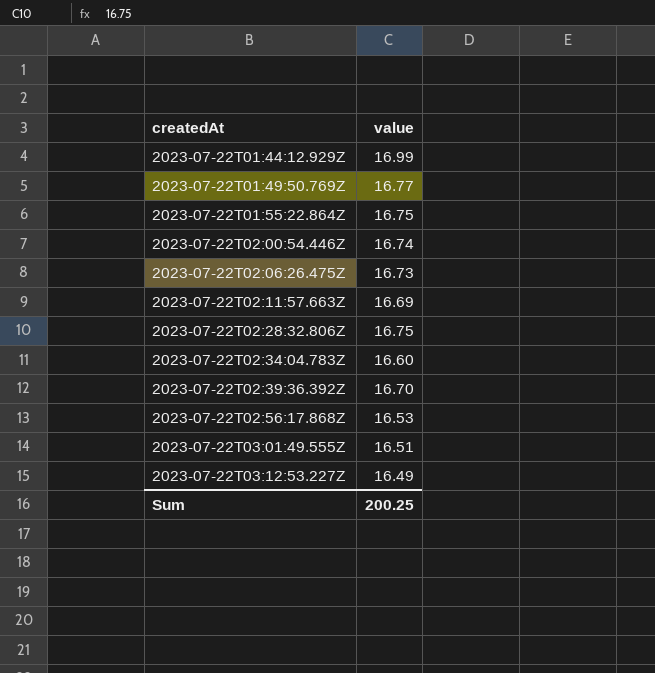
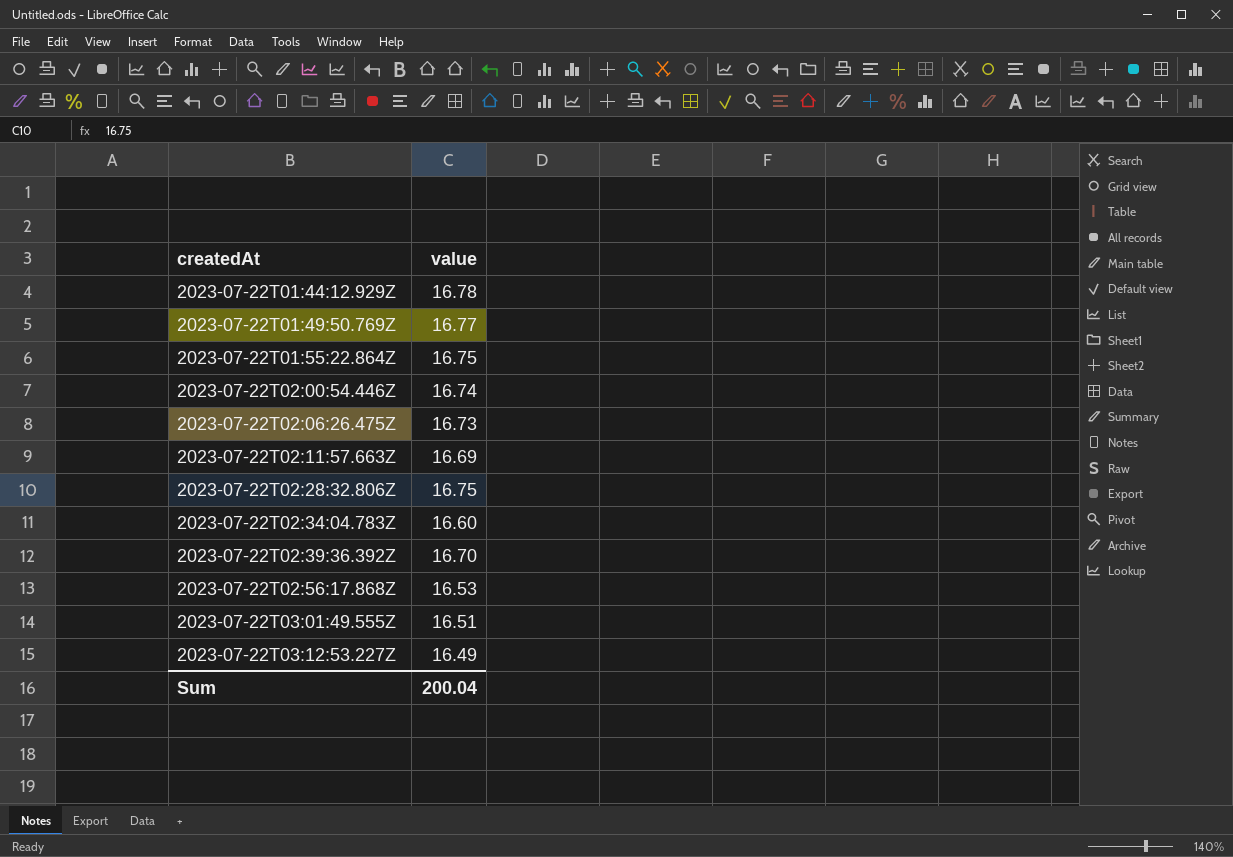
2023-07-22T01:44:12.929Z | value: 16.99 -> 16.78
Sum | value: 200.25 -> 200.04

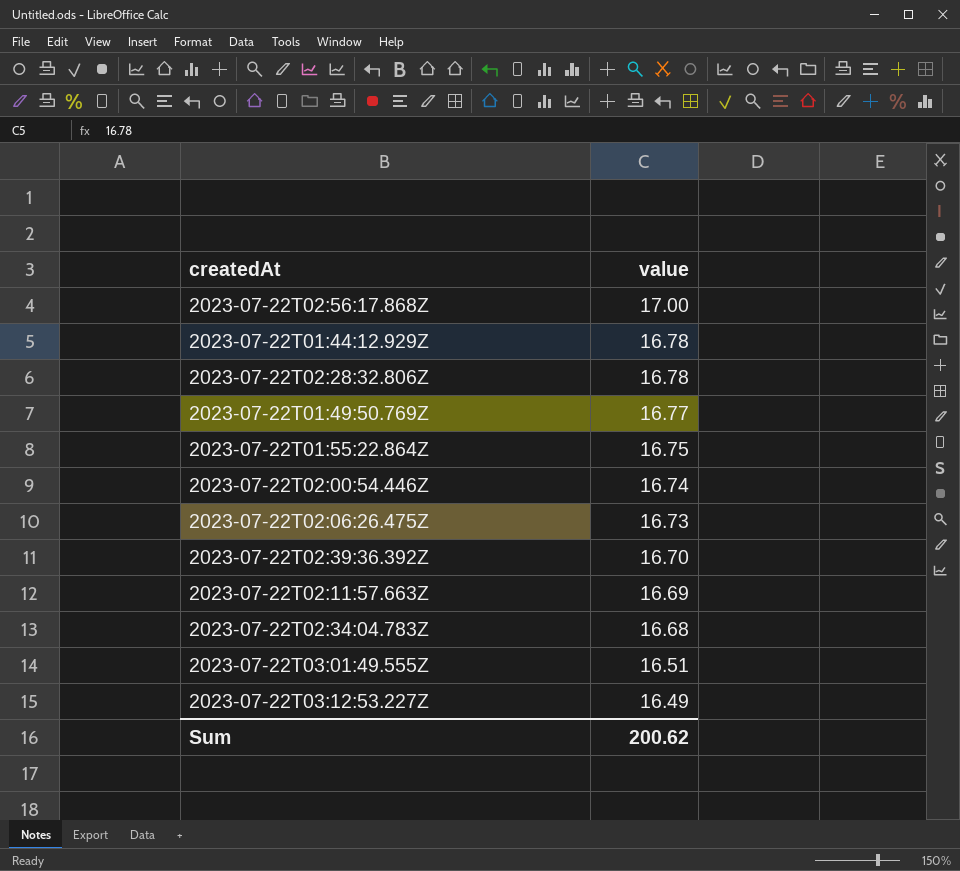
row order: createdAt ascending -> value descending
2023-07-22T02:56:17.868Z | value: 16.53 -> 17.00
2023-07-22T02:28:32.806Z | value: 16.75 -> 16.78
2023-07-22T02:34:04.783Z | value: 16.60 -> 16.68
Sum | value: 200.04 -> 200.62

